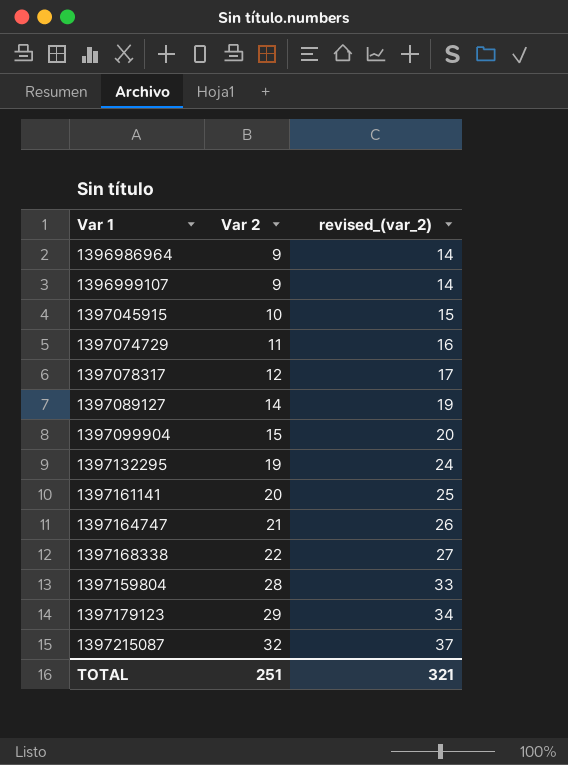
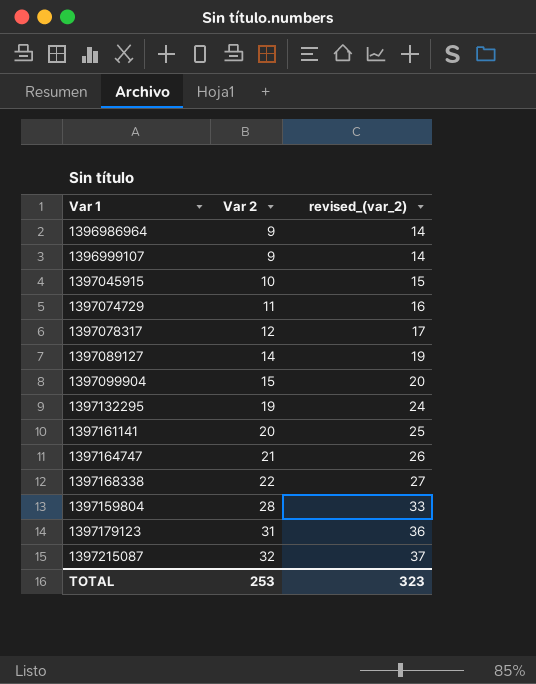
1397179123 | Var 2: 29 -> 31
1397179123 | revised_(var_2): 34 -> 36
TOTAL | Var 2: 251 -> 253
TOTAL | revised_(var_2): 321 -> 323

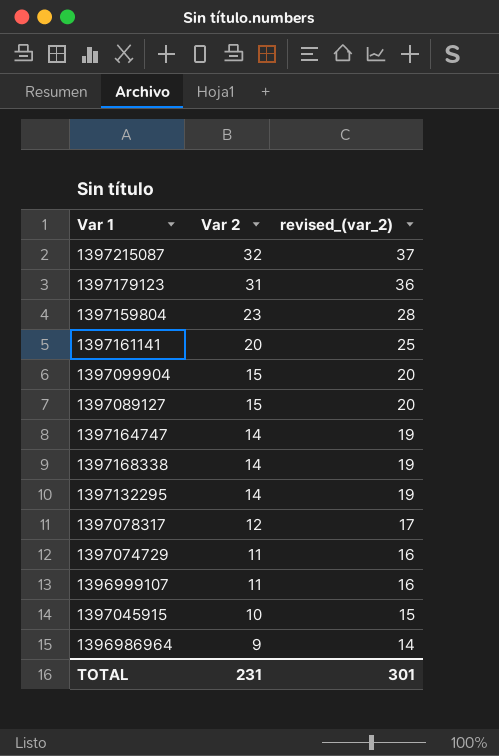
row order: Var 2 ascending -> Var 2 descending
1397159804 | Var 2: 28 -> 23
1397159804 | revised_(var_2): 33 -> 28
1397089127 | Var 2: 14 -> 15
1397089127 | revised_(var_2): 19 -> 20
1397164747 | Var 2: 21 -> 14
1397164747 | revised_(var_2): 26 -> 19
1397168338 | Var 2: 22 -> 14
1397168338 | revised_(var_2): 27 -> 19
1397132295 | Var 2: 19 -> 14
1397132295 | revised_(var_2): 24 -> 19
1396999107 | Var 2: 9 -> 11
1396999107 | revised_(var_2): 14 -> 16
TOTAL | Var 2: 253 -> 231
TOTAL | revised_(var_2): 323 -> 301

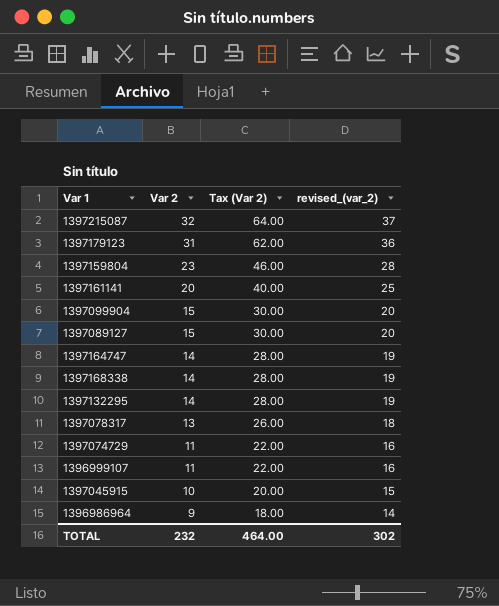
column Tax (Var 2) | formula: none -> [Var 2] * 2
1397078317 | Var 2: 12 -> 13
1397078317 | revised_(var_2): 17 -> 18
TOTAL | Var 2: 231 -> 232
TOTAL | revised_(var_2): 301 -> 302

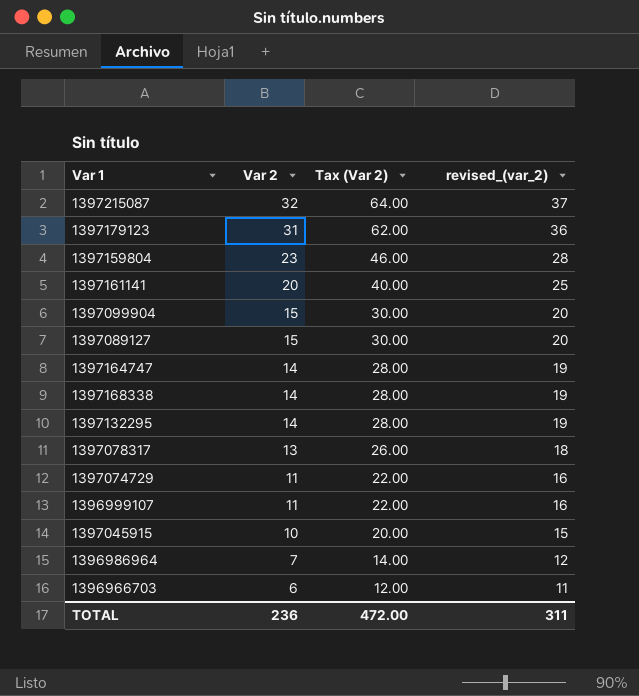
1396986964 | Var 2: 9 -> 7
1396986964 | Tax (Var 2): 18.00 -> 14.00
1396986964 | revised_(var_2): 14 -> 12
row 1396966703: none -> 6 | 12.00 | 11
TOTAL | Var 2: 232 -> 236
TOTAL | Tax (Var 2): 464.00 -> 472.00
TOTAL | revised_(var_2): 302 -> 311

